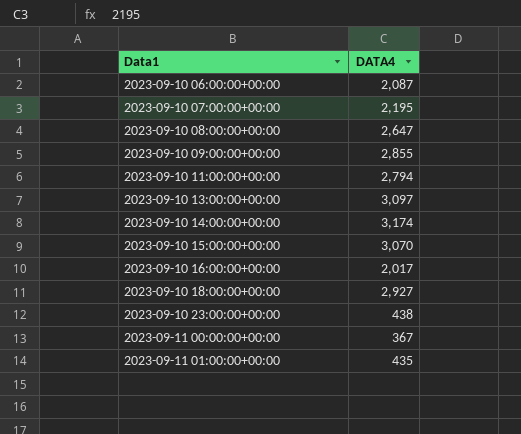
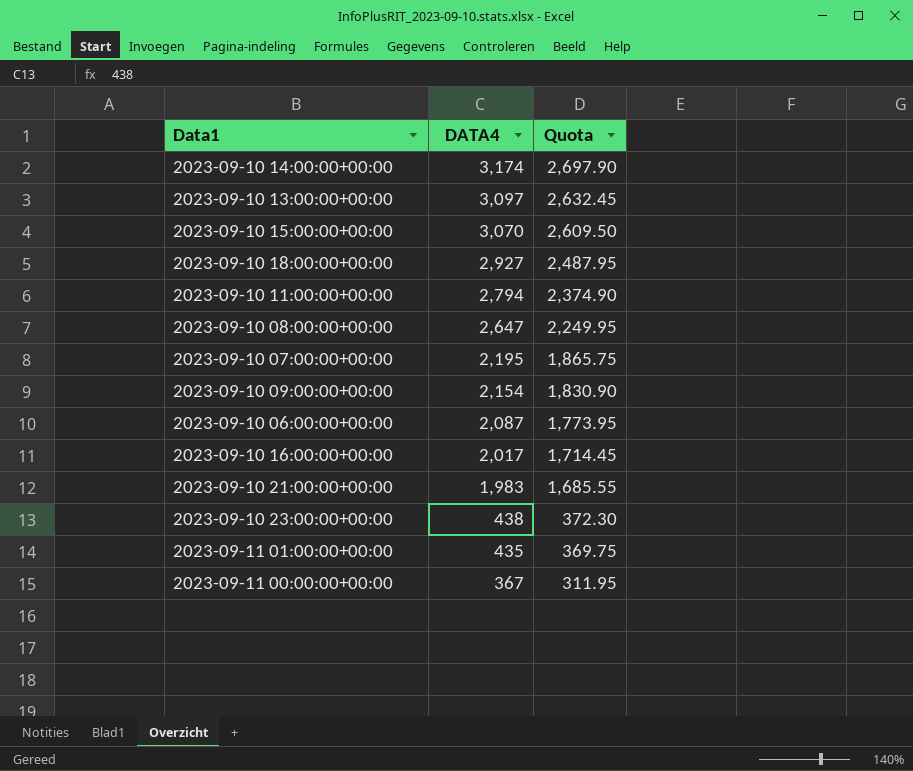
row order: Data1 ascending -> DATA4 descending
column Quota | formula: none -> [DATA4] * 0.85
2023-09-10 09:00:00+00:00 | DATA4: 2,855 -> 2,154
row 2023-09-10 21:00:00+00:00: none -> 1,983 | 1,685.55

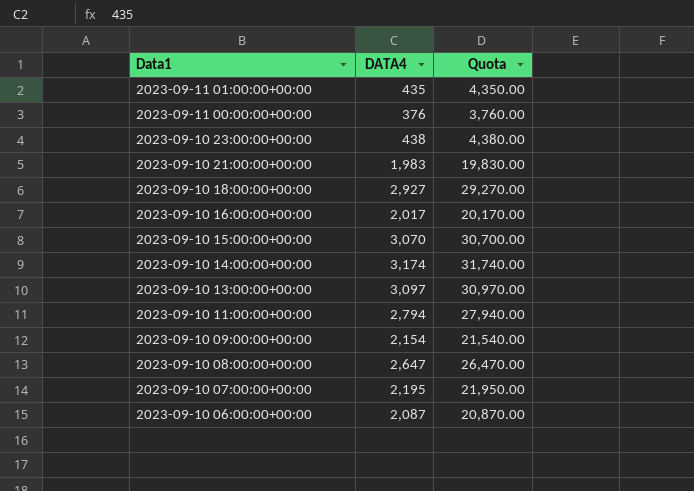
row order: DATA4 descending -> Data1 descending
column Quota | formula: [DATA4] * 0.85 -> [DATA4] * 10
2023-09-11 00:00:00+00:00 | DATA4: 367 -> 376

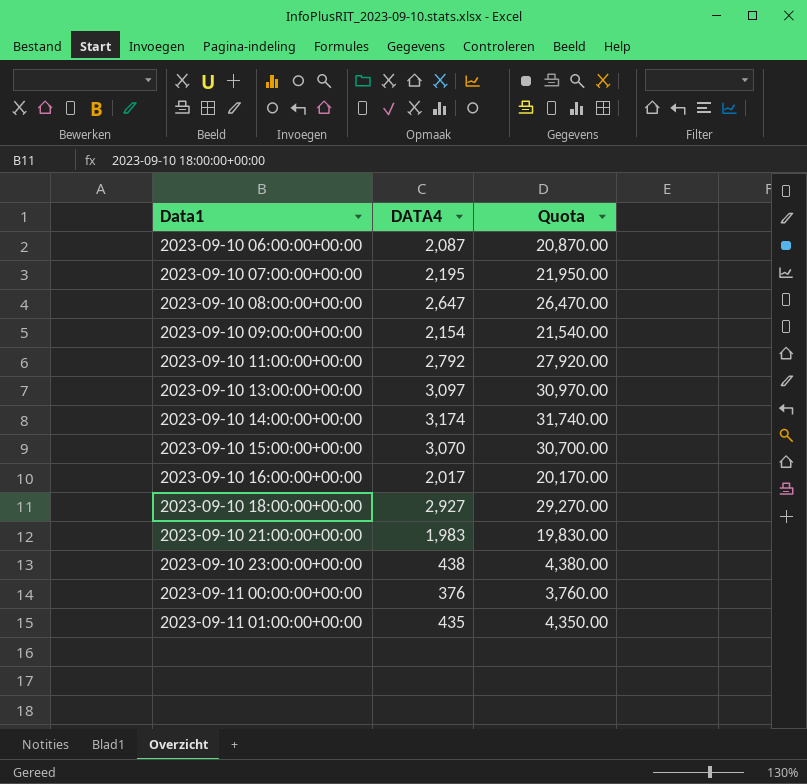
row order: Data1 descending -> Data1 ascending
2023-09-10 11:00:00+00:00 | DATA4: 2,794 -> 2,792
2023-09-10 11:00:00+00:00 | Quota: 27,940.00 -> 27,920.00

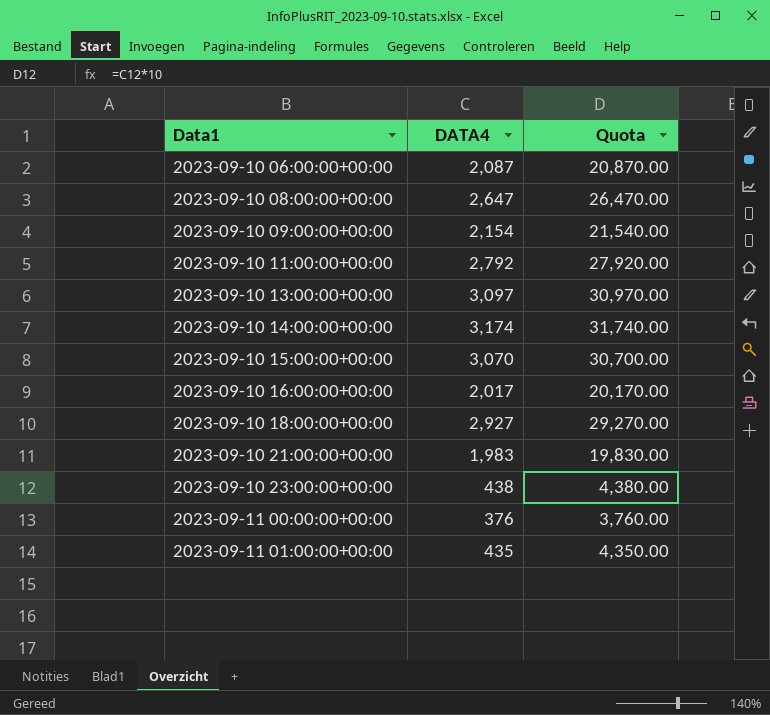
row 2023-09-10 07:00:00+00:00: 2,195 | 21,950.00 -> none

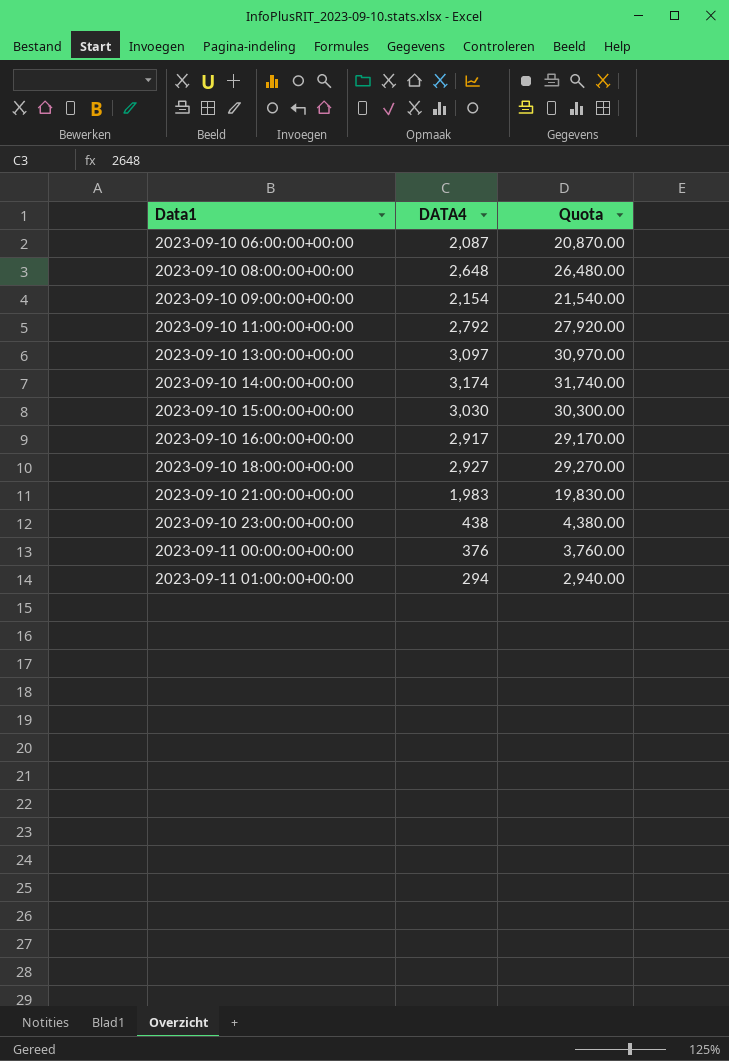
2023-09-10 08:00:00+00:00 | DATA4: 2,647 -> 2,648
2023-09-10 08:00:00+00:00 | Quota: 26,470.00 -> 26,480.00
2023-09-10 15:00:00+00:00 | DATA4: 3,070 -> 3,030
2023-09-10 15:00:00+00:00 | Quota: 30,700.00 -> 30,300.00
2023-09-10 16:00:00+00:00 | DATA4: 2,017 -> 2,917
2023-09-10 16:00:00+00:00 | Quota: 20,170.00 -> 29,170.00
2023-09-11 01:00:00+00:00 | DATA4: 435 -> 294
2023-09-11 01:00:00+00:00 | Quota: 4,350.00 -> 2,940.00

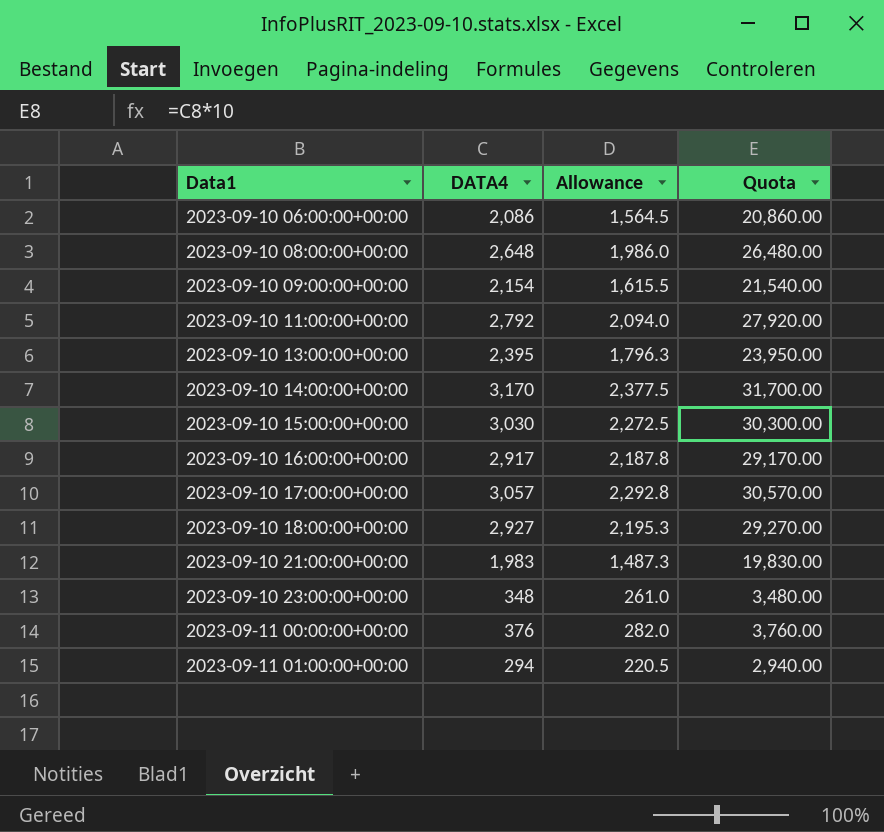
column Allowance | formula: none -> [DATA4] * 0.75
2023-09-10 06:00:00+00:00 | DATA4: 2,087 -> 2,086
2023-09-10 06:00:00+00:00 | Quota: 20,870.00 -> 20,860.00
2023-09-10 13:00:00+00:00 | DATA4: 3,097 -> 2,395
2023-09-10 13:00:00+00:00 | Quota: 30,970.00 -> 23,950.00
2023-09-10 14:00:00+00:00 | DATA4: 3,174 -> 3,170
2023-09-10 14:00:00+00:00 | Quota: 31,740.00 -> 31,700.00
row 2023-09-10 17:00:00+00:00: none -> 3,057 | 2,292.8 | 30,570.00
2023-09-10 23:00:00+00:00 | DATA4: 438 -> 348
2023-09-10 23:00:00+00:00 | Quota: 4,380.00 -> 3,480.00

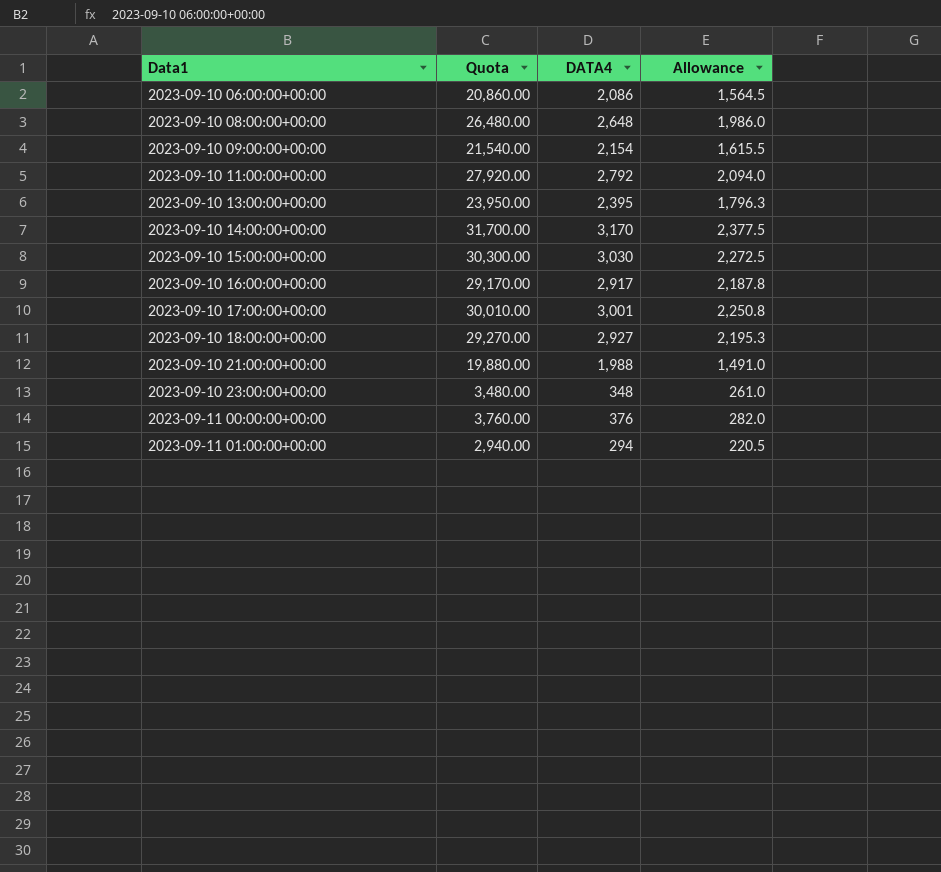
column Quota | position: 4 -> 2
2023-09-10 17:00:00+00:00 | Quota: 30,570.00 -> 30,010.00
2023-09-10 17:00:00+00:00 | DATA4: 3,057 -> 3,001
2023-09-10 17:00:00+00:00 | Allowance: 2,292.8 -> 2,250.8
2023-09-10 21:00:00+00:00 | Quota: 19,830.00 -> 19,880.00
2023-09-10 21:00:00+00:00 | DATA4: 1,983 -> 1,988
2023-09-10 21:00:00+00:00 | Allowance: 1,487.3 -> 1,491.0

